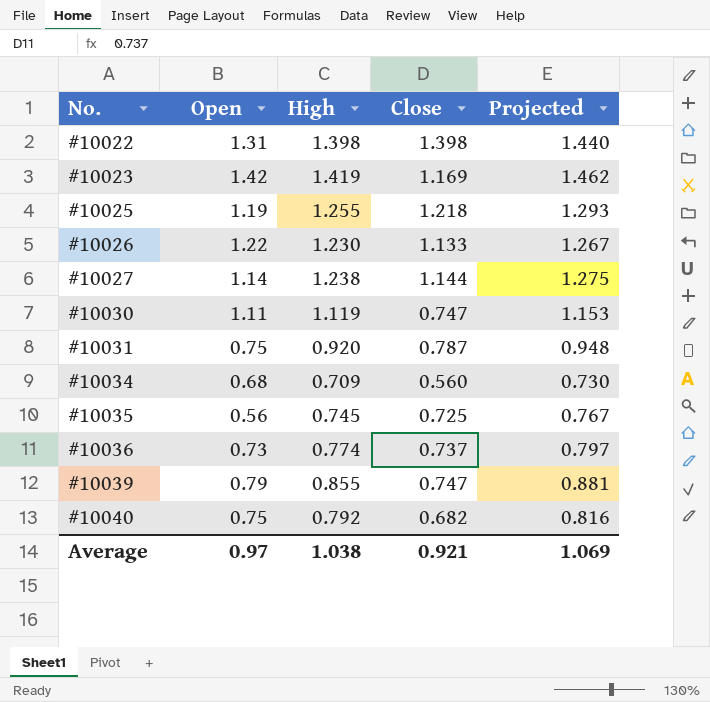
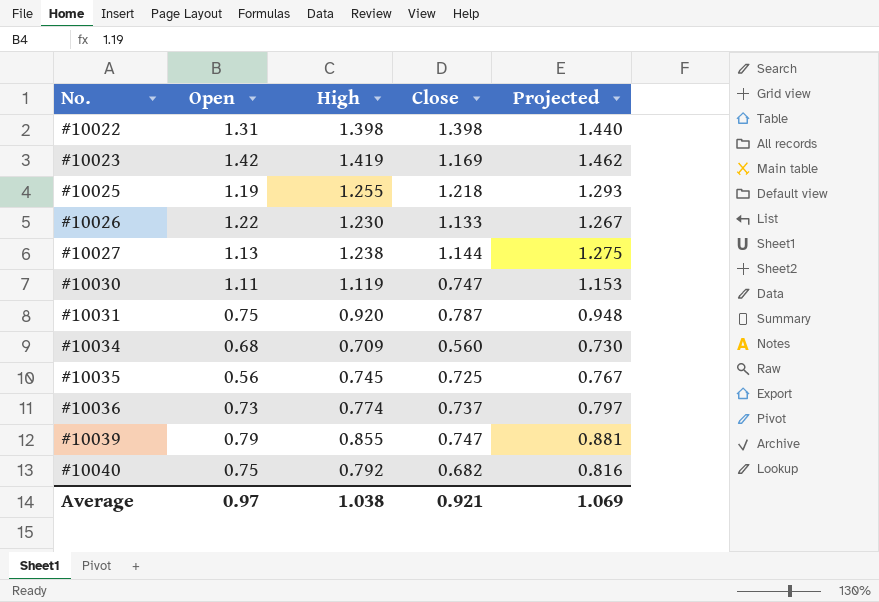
#10027 | Open: 1.14 -> 1.13

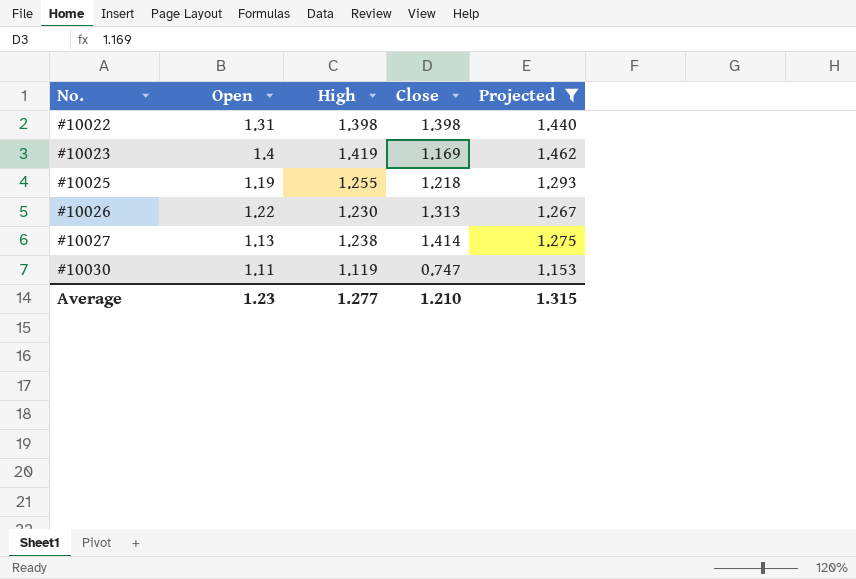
filter: none -> Projected >= 1.153
#10023 | Open: 1.42 -> 1.4
#10026 | Close: 1.133 -> 1.313
#10027 | Close: 1.144 -> 1.414
Average | Open: 0.97 -> 1.23
Average | High: 1.038 -> 1.277
Average | Close: 0.921 -> 1.210
Average | Projected: 1.069 -> 1.315

